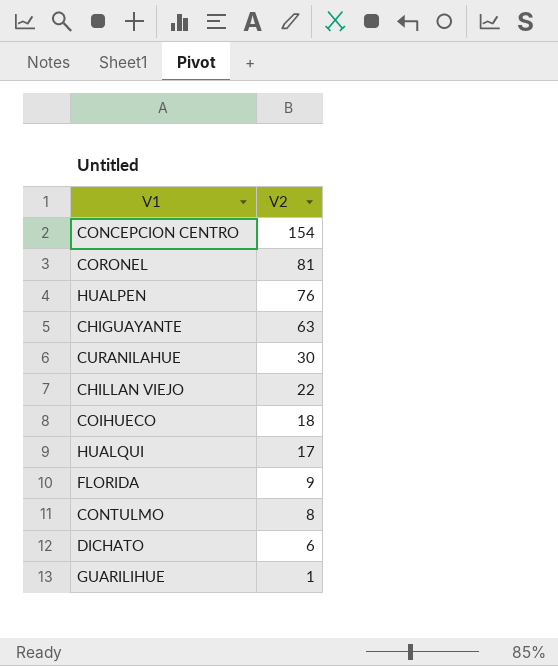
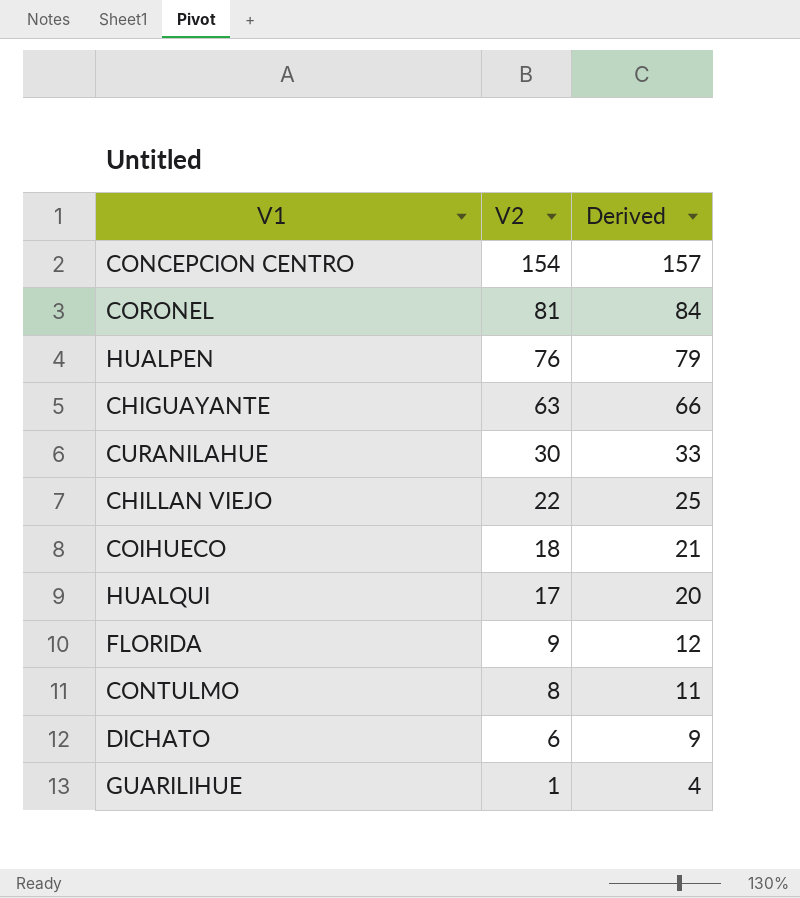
column Derived | formula: none -> [V2] + 3

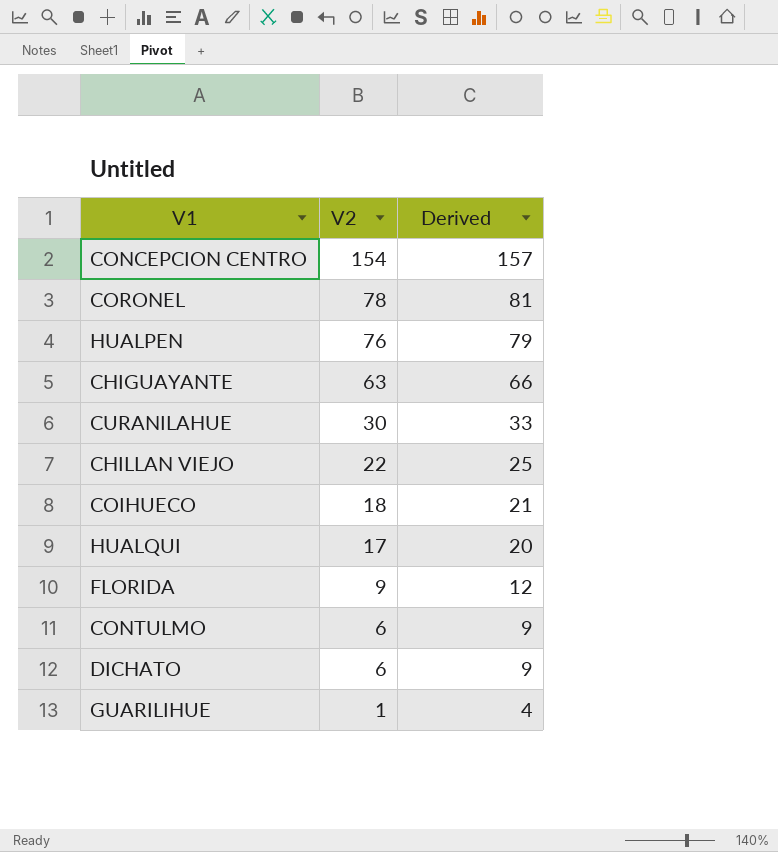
CORONEL | V2: 81 -> 78
CORONEL | Derived: 84 -> 81
CONTULMO | V2: 8 -> 6
CONTULMO | Derived: 11 -> 9

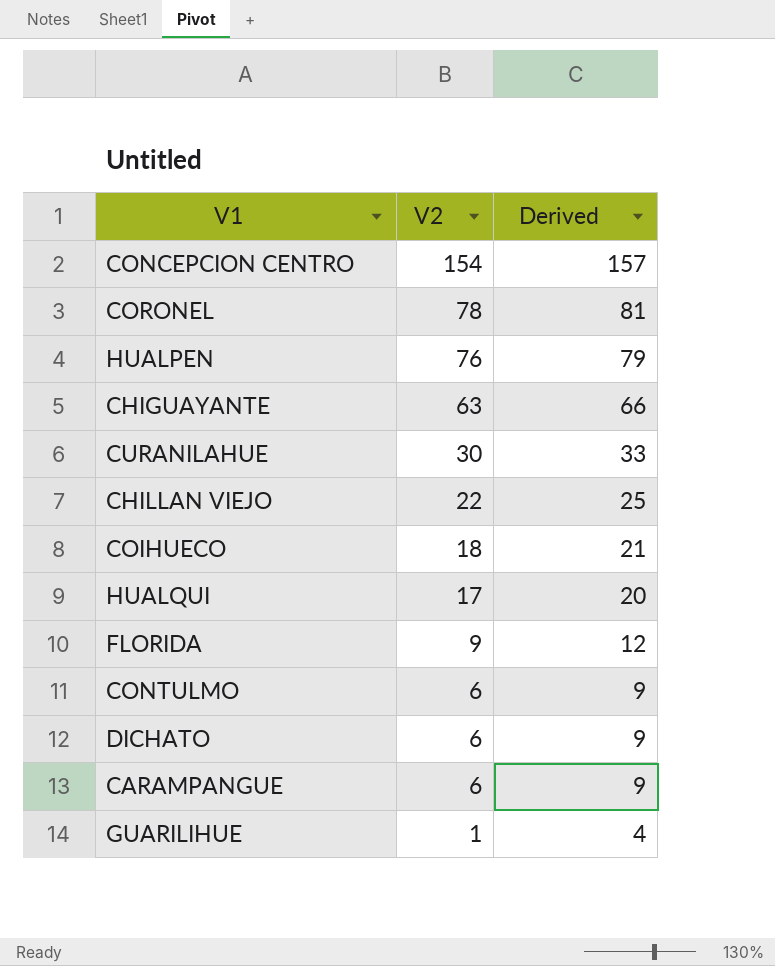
row CARAMPANGUE: none -> 6 | 9

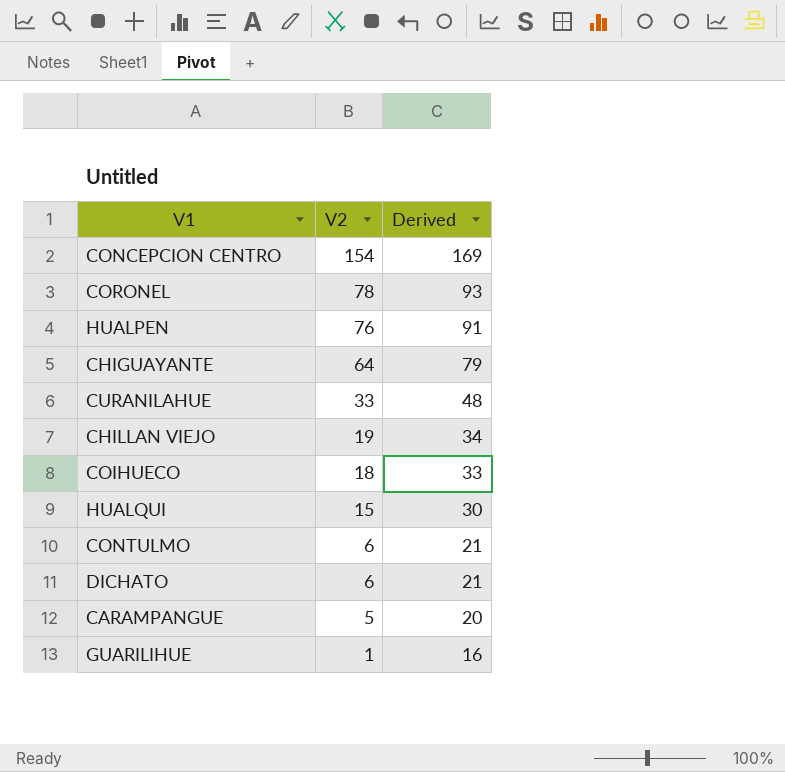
column Derived | formula: [V2] + 3 -> [V2] + 15
row FLORIDA: 9 | 12 -> none
CHIGUAYANTE | V2: 63 -> 64
CURANILAHUE | V2: 30 -> 33
CHILLAN VIEJO | V2: 22 -> 19
HUALQUI | V2: 17 -> 15
CARAMPANGUE | V2: 6 -> 5

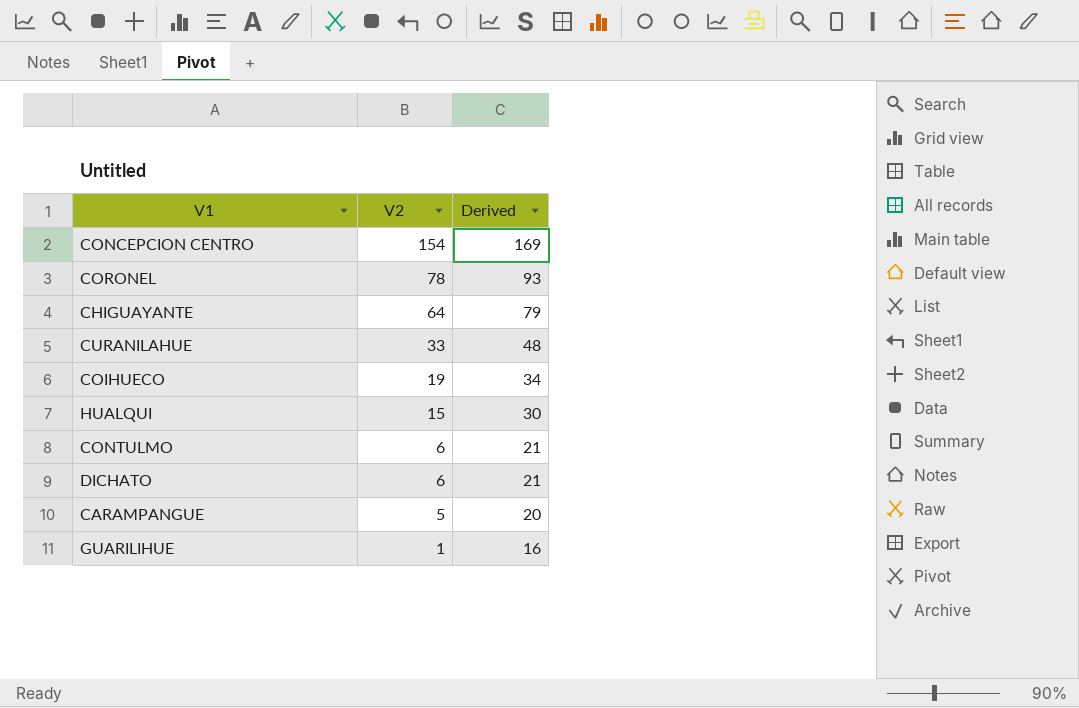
row HUALPEN: 76 | 91 -> none
row CHILLAN VIEJO: 19 | 34 -> none
COIHUECO | V2: 18 -> 19
COIHUECO | Derived: 33 -> 34

